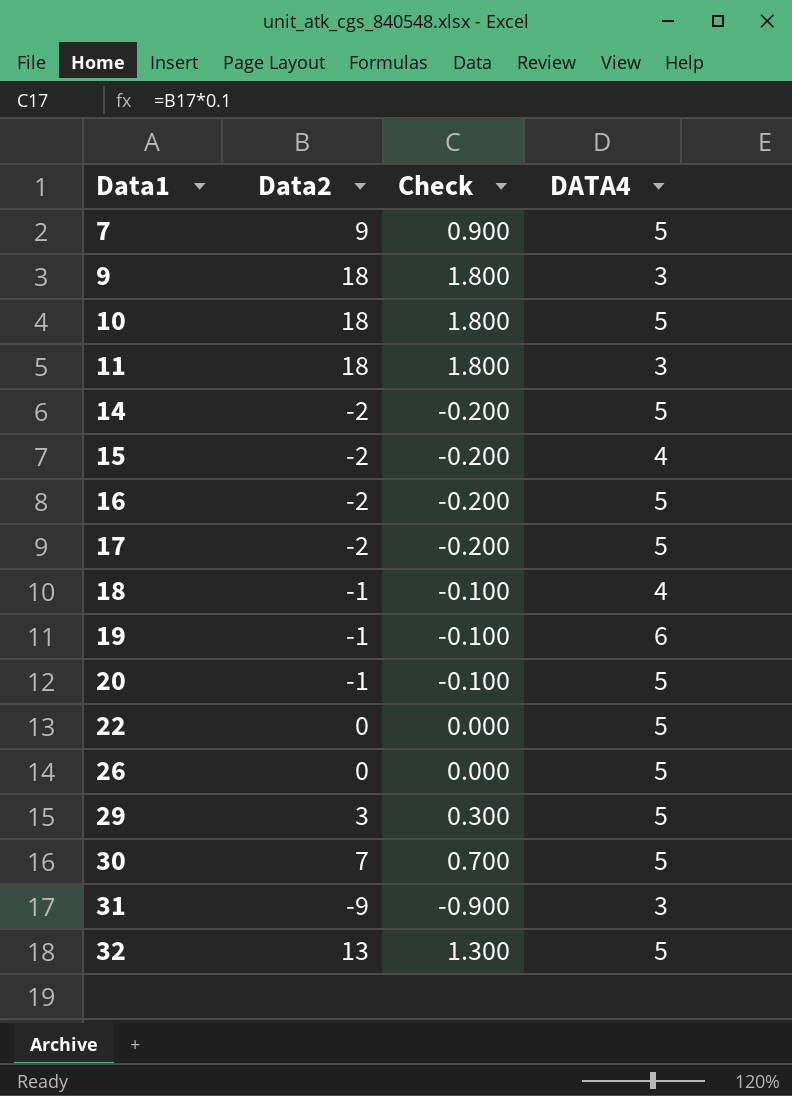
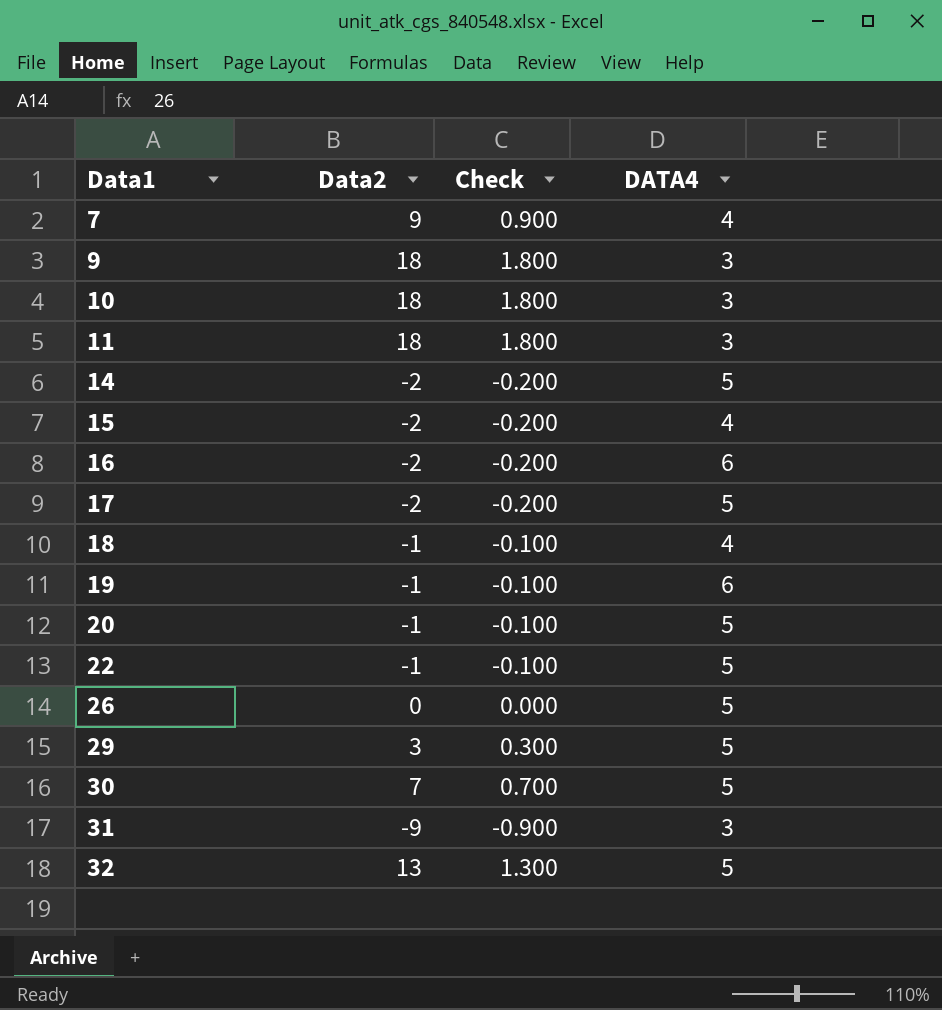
7 | DATA4: 5 -> 4
10 | DATA4: 5 -> 3
16 | DATA4: 5 -> 6
22 | Data2: 0 -> -1
22 | Check: 0.000 -> -0.100

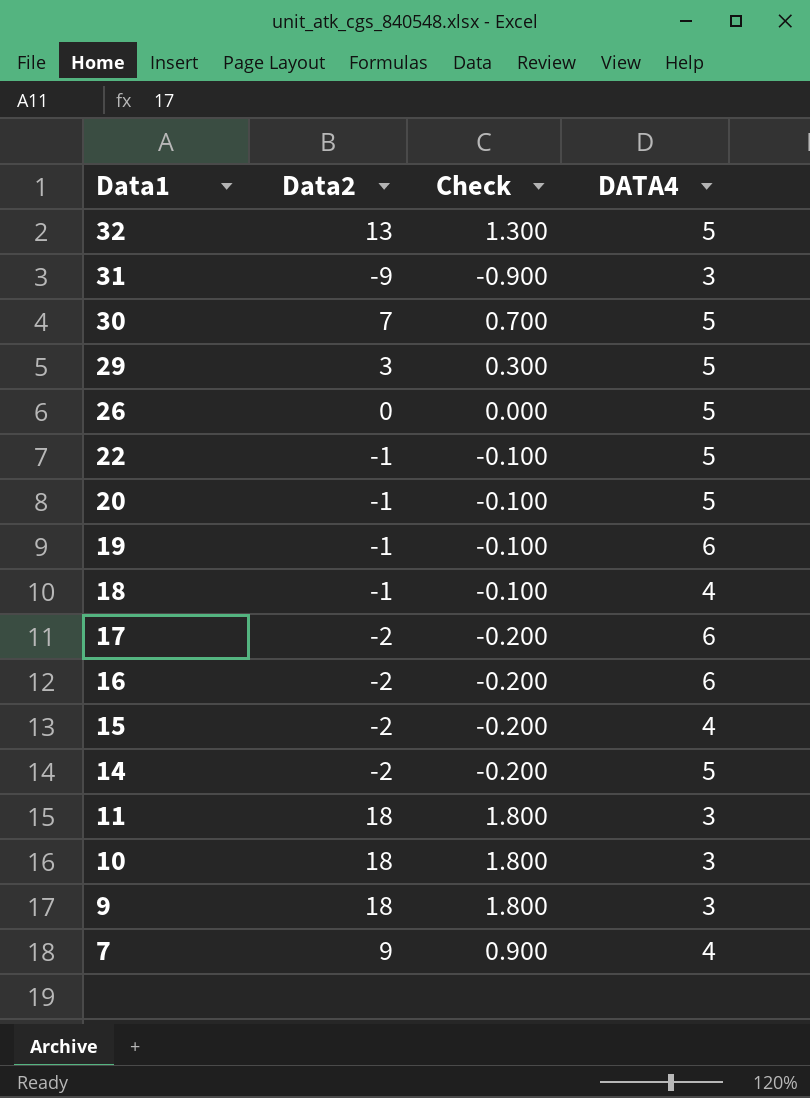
row order: Data1 ascending -> Data1 descending
17 | DATA4: 5 -> 6

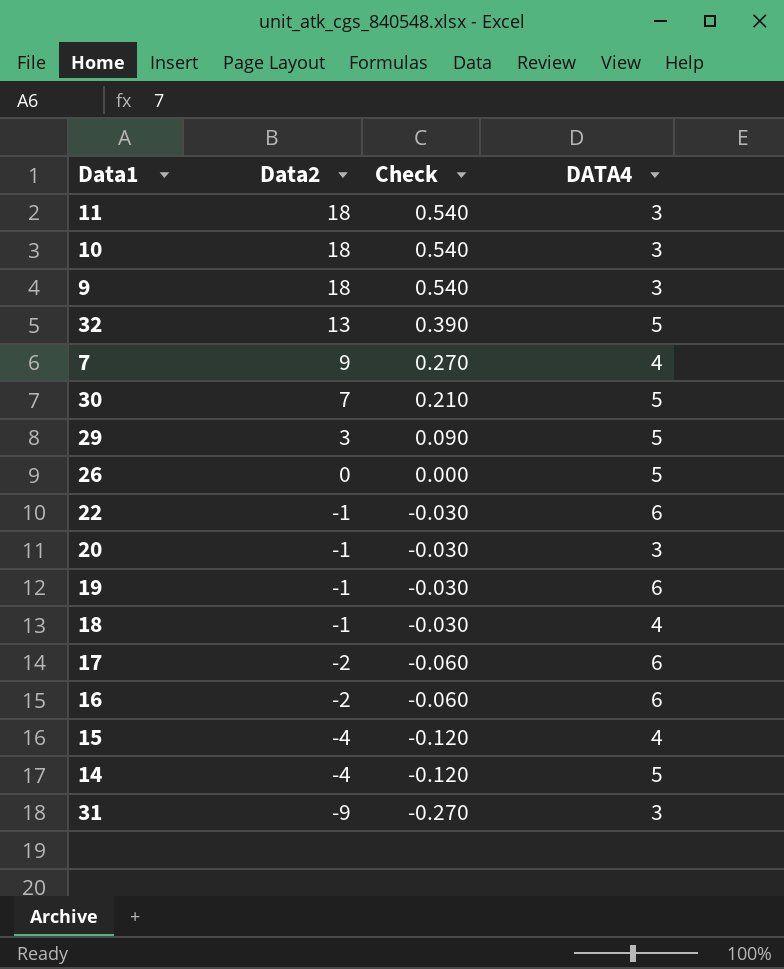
row order: Data1 descending -> Data2 descending
column Check | formula: [Data2] * 0.1 -> [Data2] * 0.03
22 | DATA4: 5 -> 6
20 | DATA4: 5 -> 3
15 | Data2: -2 -> -4
14 | Data2: -2 -> -4

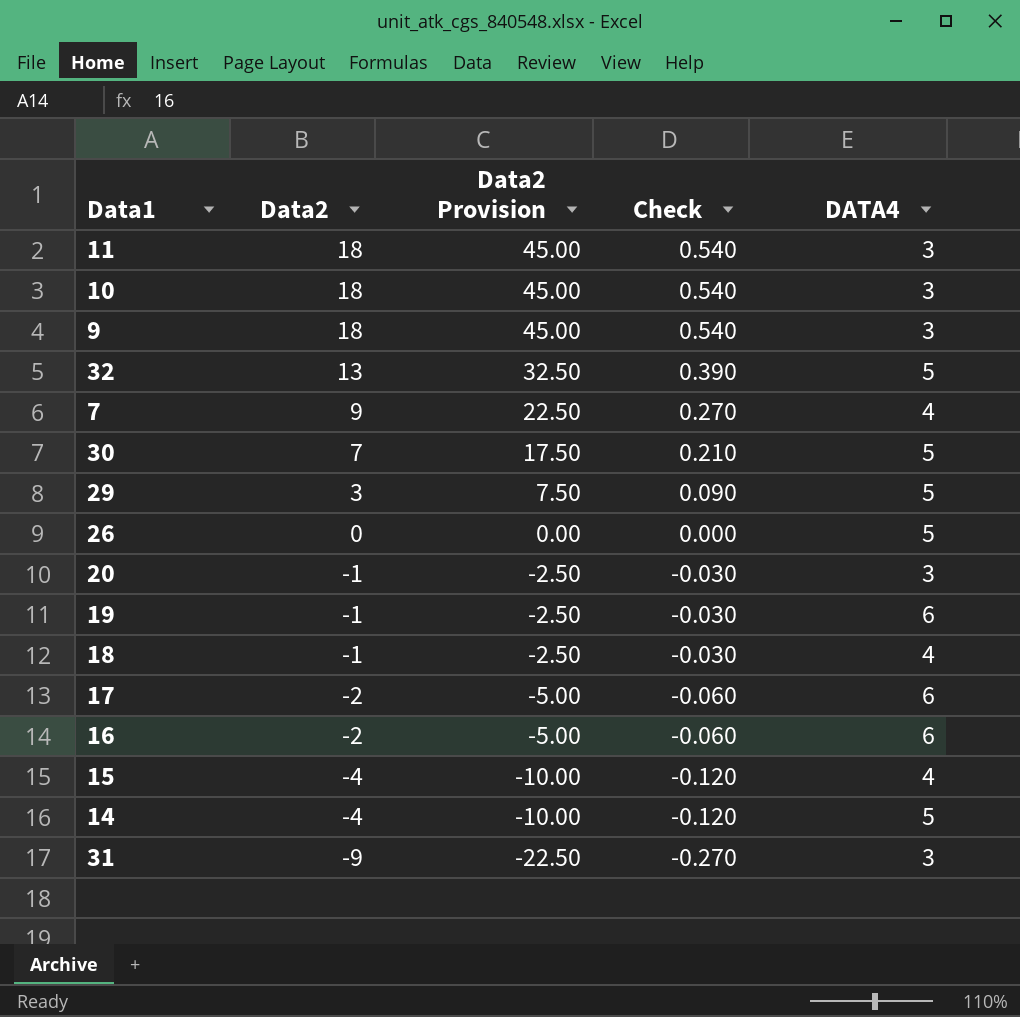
column Data2 Provision | formula: none -> [Data2] * 2.5
row 22: -1 | -0.030 | 6 -> none

